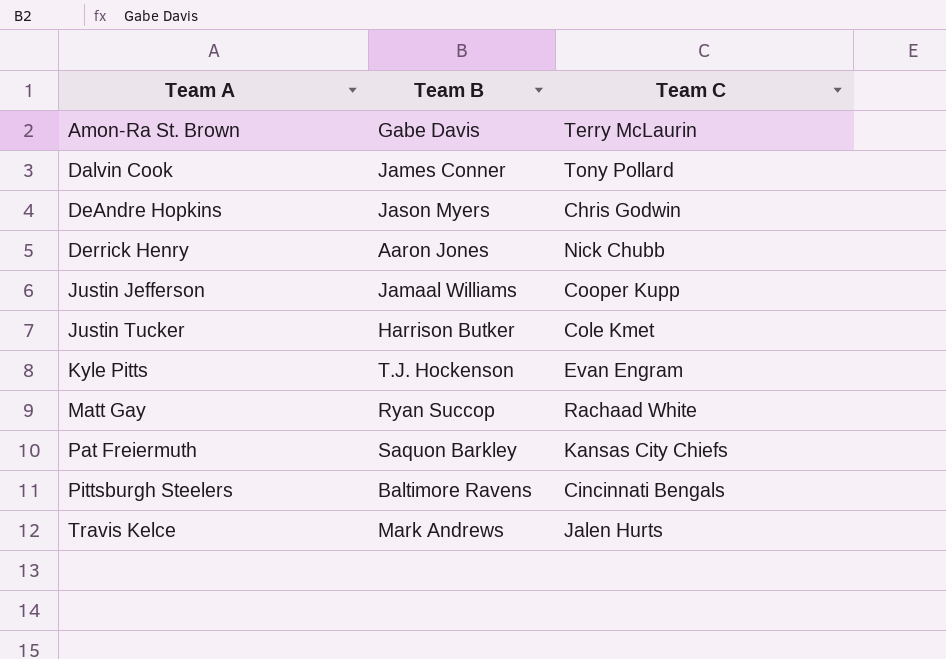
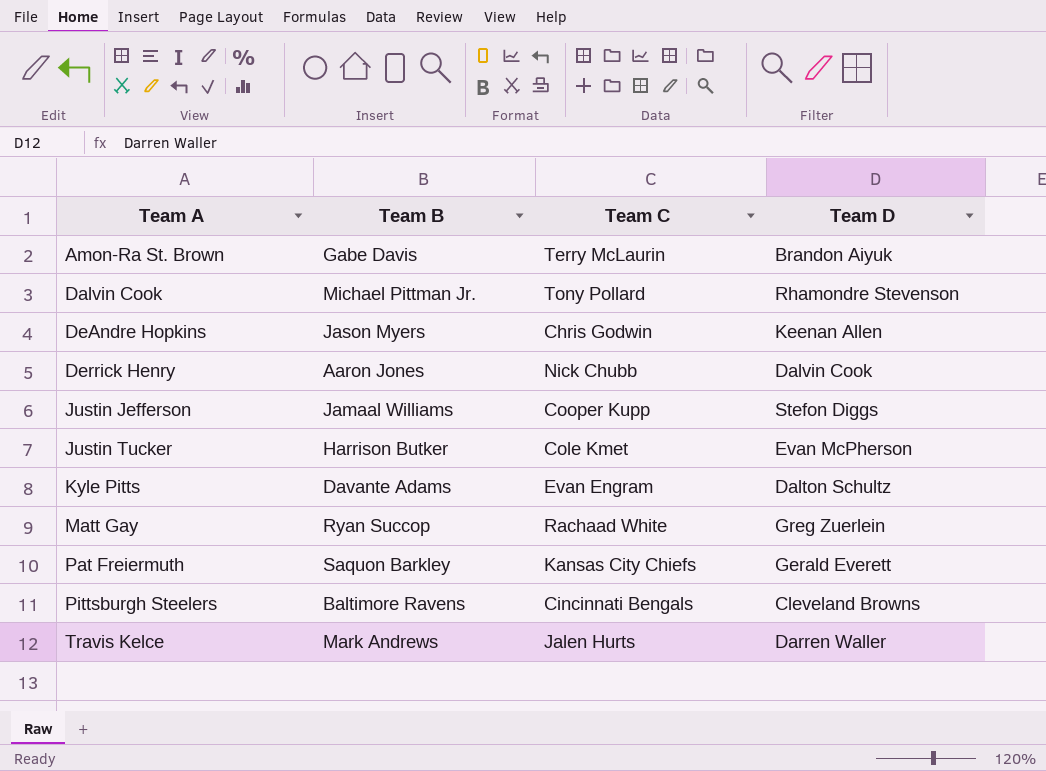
column Team D | position: none -> 4
Dalvin Cook | Team B: James Conner -> Michael Pittman Jr.
Kyle Pitts | Team B: T.J. Hockenson -> Davante Adams

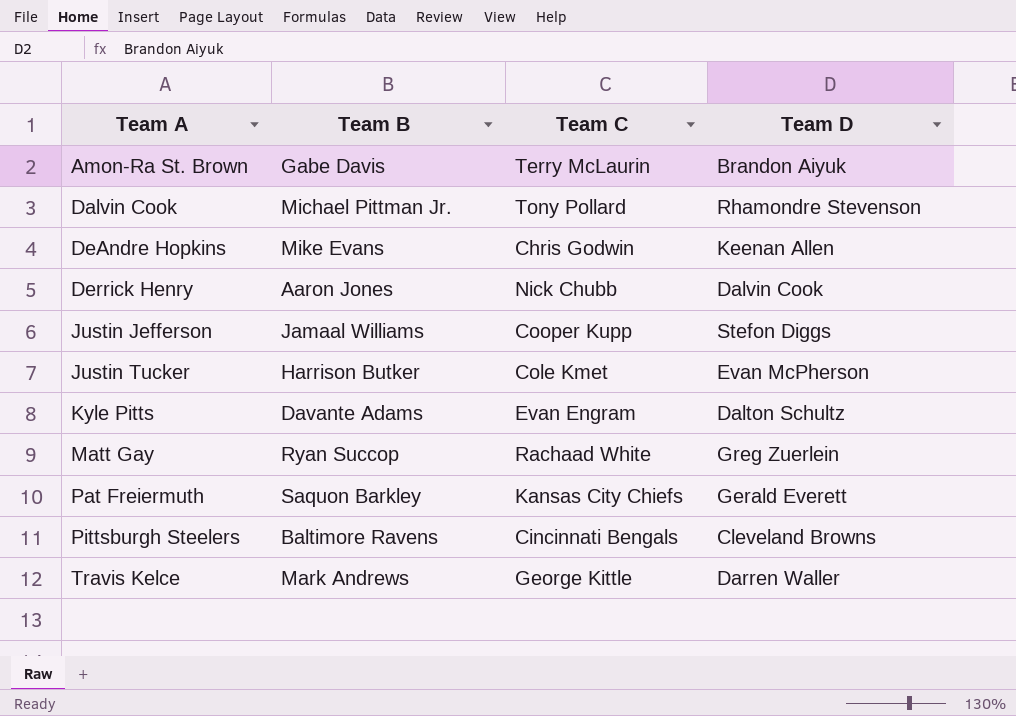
DeAndre Hopkins | Team B: Jason Myers -> Mike Evans
Travis Kelce | Team C: Jalen Hurts -> George Kittle

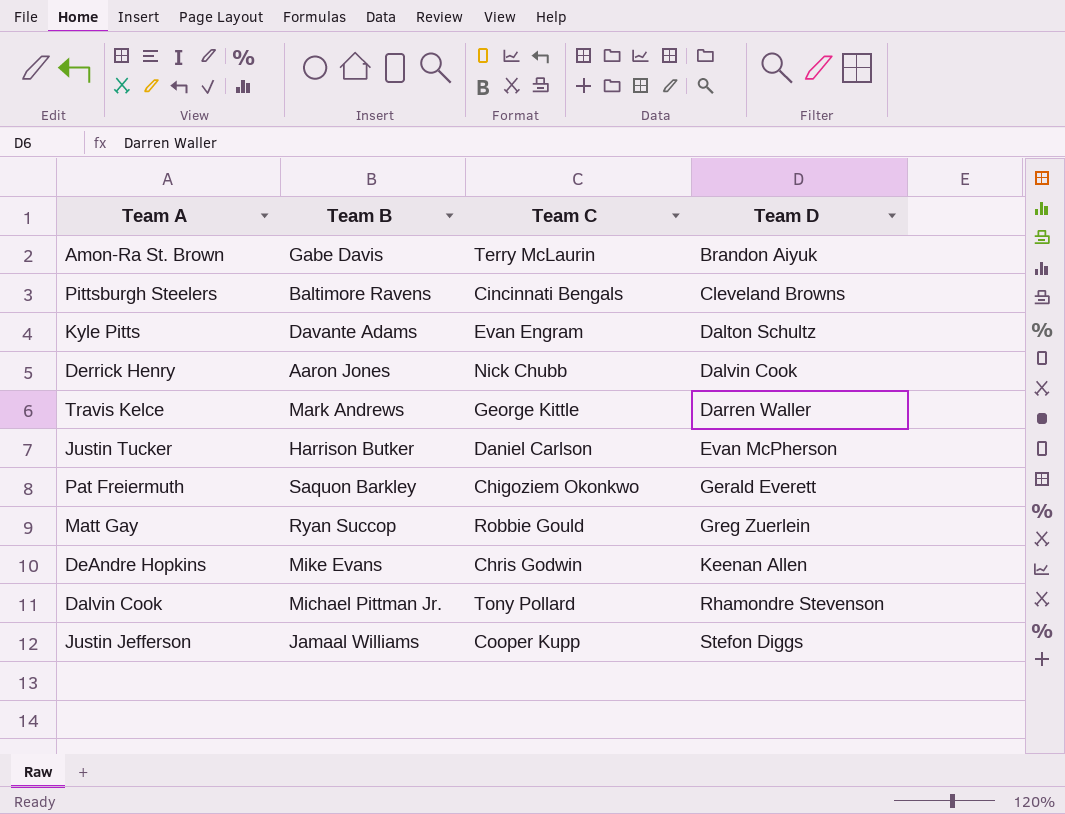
row order: Team A ascending -> Team D ascending
Justin Tucker | Team C: Cole Kmet -> Daniel Carlson
Pat Freiermuth | Team C: Kansas City Chiefs -> Chigoziem Okonkwo
Matt Gay | Team C: Rachaad White -> Robbie Gould

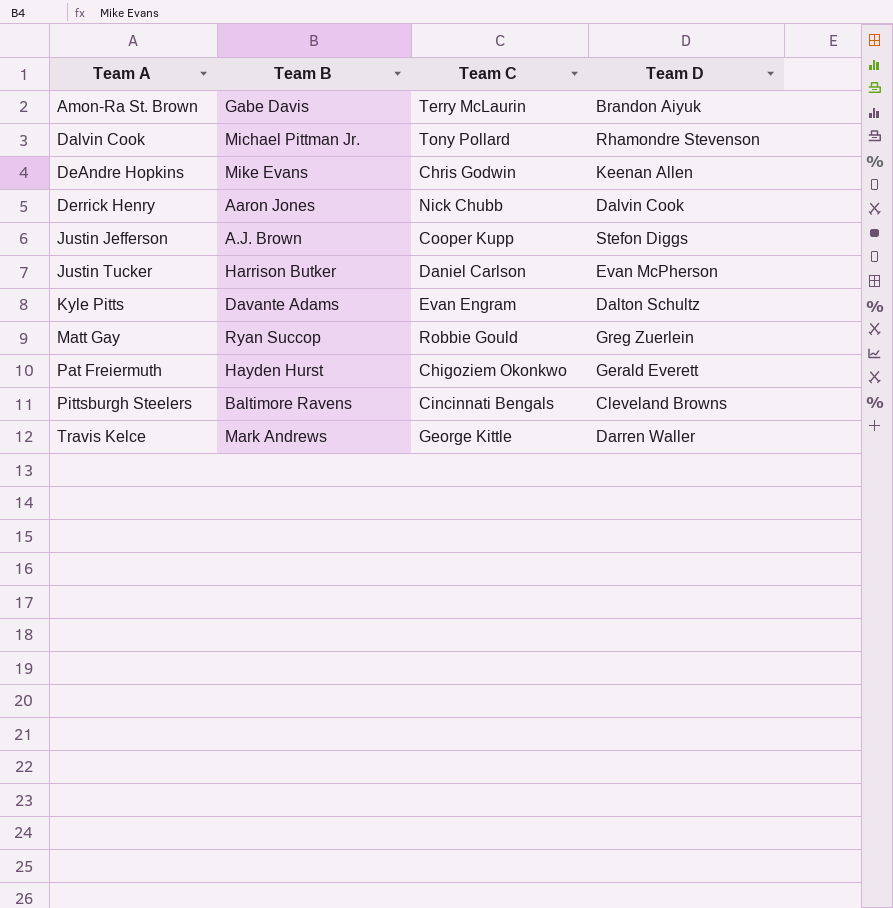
row order: Team D ascending -> Team A ascending
Justin Jefferson | Team B: Jamaal Williams -> A.J. Brown
Pat Freiermuth | Team B: Saquon Barkley -> Hayden Hurst

